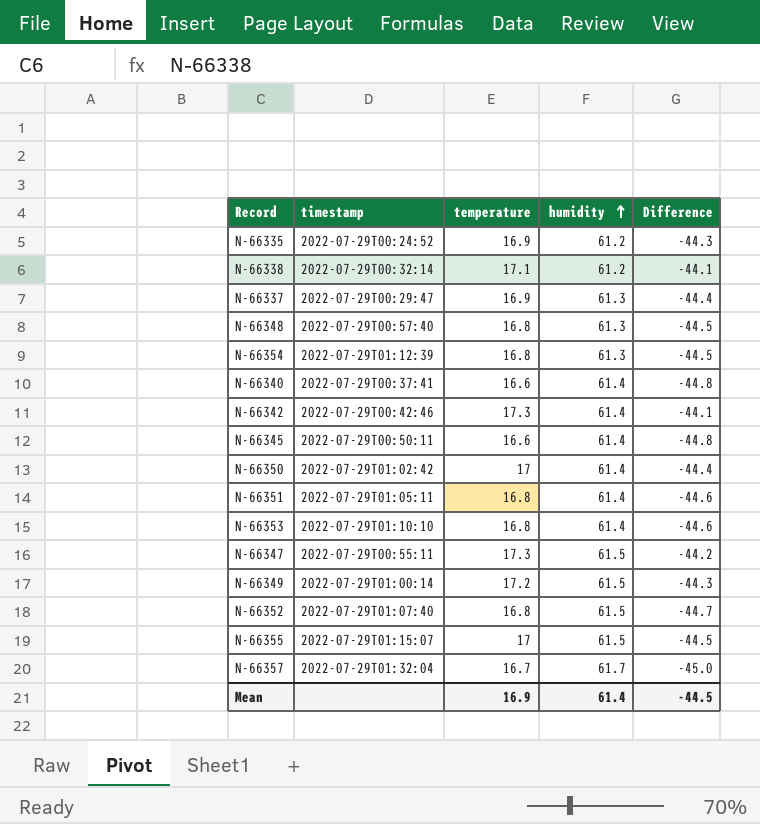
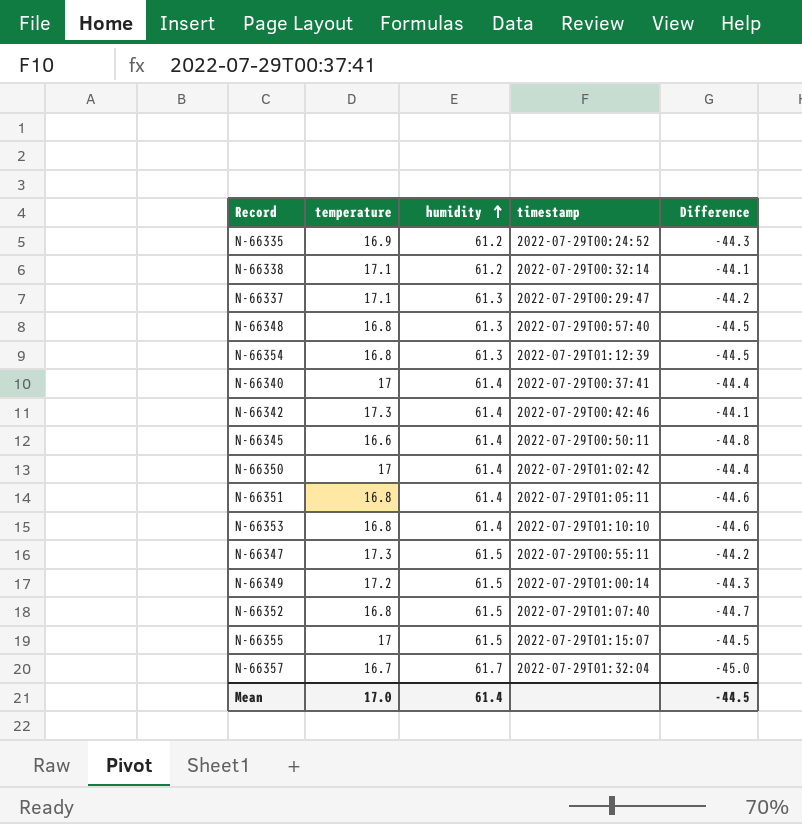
column timestamp | position: 2 -> 4
N-66337 | temperature: 16.9 -> 17.1
N-66337 | Difference: -44.4 -> -44.2
N-66340 | temperature: 16.6 -> 17
N-66340 | Difference: -44.8 -> -44.4
Mean | temperature: 16.9 -> 17.0

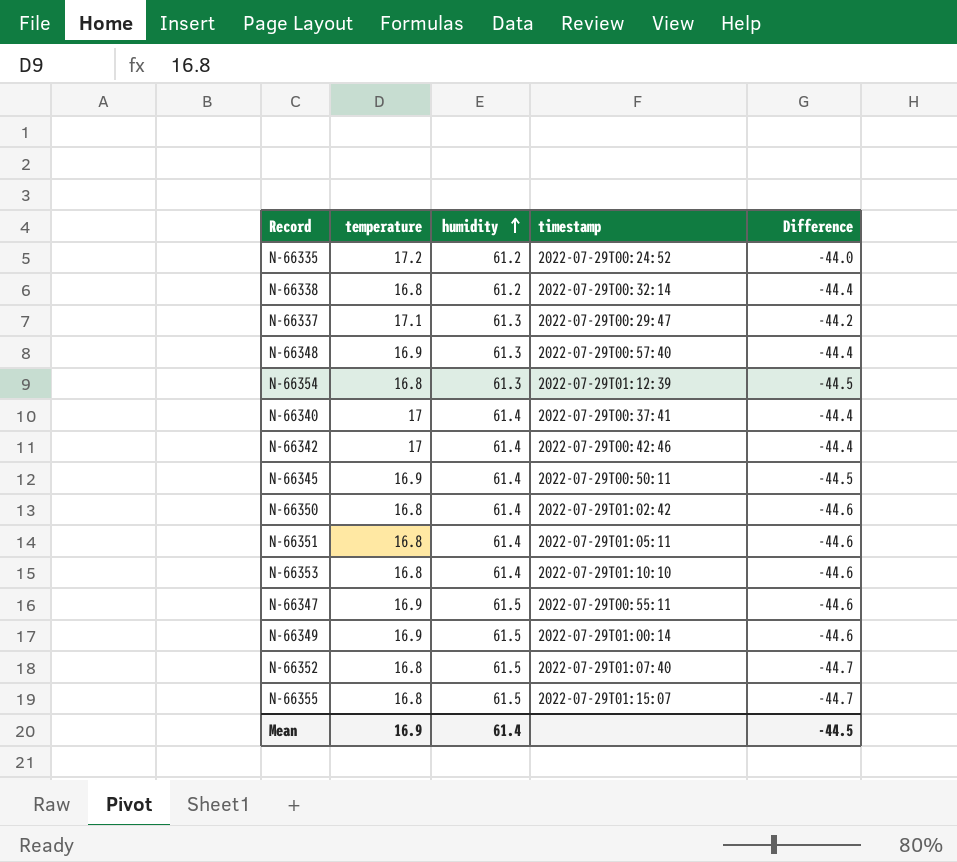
row N-66357: 16.7 | 61.7 | 2022-07-29T01:32:04 | -45.0 -> none
N-66335 | temperature: 16.9 -> 17.2
N-66335 | Difference: -44.3 -> -44.0
N-66338 | temperature: 17.1 -> 16.8
N-66338 | Difference: -44.1 -> -44.4
N-66348 | temperature: 16.8 -> 16.9
N-66348 | Difference: -44.5 -> -44.4
N-66342 | temperature: 17.3 -> 17
N-66342 | Difference: -44.1 -> -44.4
N-66345 | temperature: 16.6 -> 16.9
N-66345 | Difference: -44.8 -> -44.5
N-66350 | temperature: 17 -> 16.8
N-66350 | Difference: -44.4 -> -44.6
N-66347 | temperature: 17.3 -> 16.9
N-66347 | Difference: -44.2 -> -44.6
N-66349 | temperature: 17.2 -> 16.9
N-66349 | Difference: -44.3 -> -44.6
N-66355 | temperature: 17 -> 16.8
N-66355 | Difference: -44.5 -> -44.7
Mean | temperature: 17.0 -> 16.9

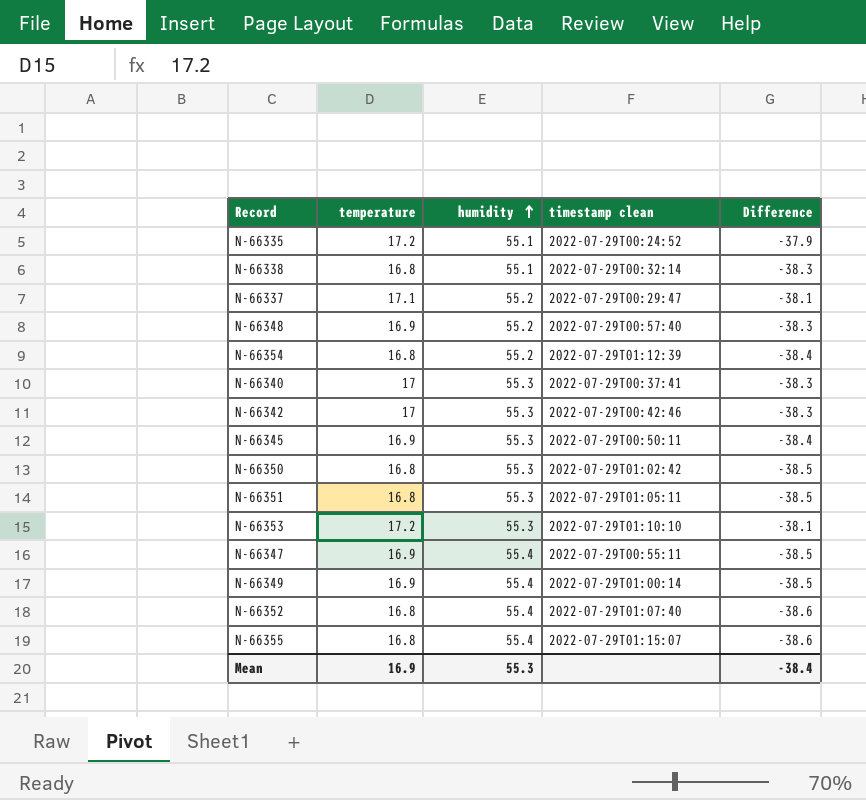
column name: timestamp -> timestamp clean
N-66335 | humidity: 61.2 -> 55.1
N-66335 | Difference: -44.0 -> -37.9
N-66338 | humidity: 61.2 -> 55.1
N-66338 | Difference: -44.4 -> -38.3
N-66337 | humidity: 61.3 -> 55.2
N-66337 | Difference: -44.2 -> -38.1
N-66348 | humidity: 61.3 -> 55.2
N-66348 | Difference: -44.4 -> -38.3
N-66354 | humidity: 61.3 -> 55.2
N-66354 | Difference: -44.5 -> -38.4
N-66340 | humidity: 61.4 -> 55.3
N-66340 | Difference: -44.4 -> -38.3
N-66342 | humidity: 61.4 -> 55.3
N-66342 | Difference: -44.4 -> -38.3
N-66345 | humidity: 61.4 -> 55.3
N-66345 | Difference: -44.5 -> -38.4
N-66350 | humidity: 61.4 -> 55.3
N-66350 | Difference: -44.6 -> -38.5
N-66351 | humidity: 61.4 -> 55.3
N-66351 | Difference: -44.6 -> -38.5
N-66353 | temperature: 16.8 -> 17.2
N-66353 | humidity: 61.4 -> 55.3
N-66353 | Difference: -44.6 -> -38.1
N-66347 | humidity: 61.5 -> 55.4
N-66347 | Difference: -44.6 -> -38.5
N-66349 | humidity: 61.5 -> 55.4
N-66349 | Difference: -44.6 -> -38.5
N-66352 | humidity: 61.5 -> 55.4
N-66352 | Difference: -44.7 -> -38.6
N-66355 | humidity: 61.5 -> 55.4
N-66355 | Difference: -44.7 -> -38.6
Mean | humidity: 61.4 -> 55.3
Mean | Difference: -44.5 -> -38.4

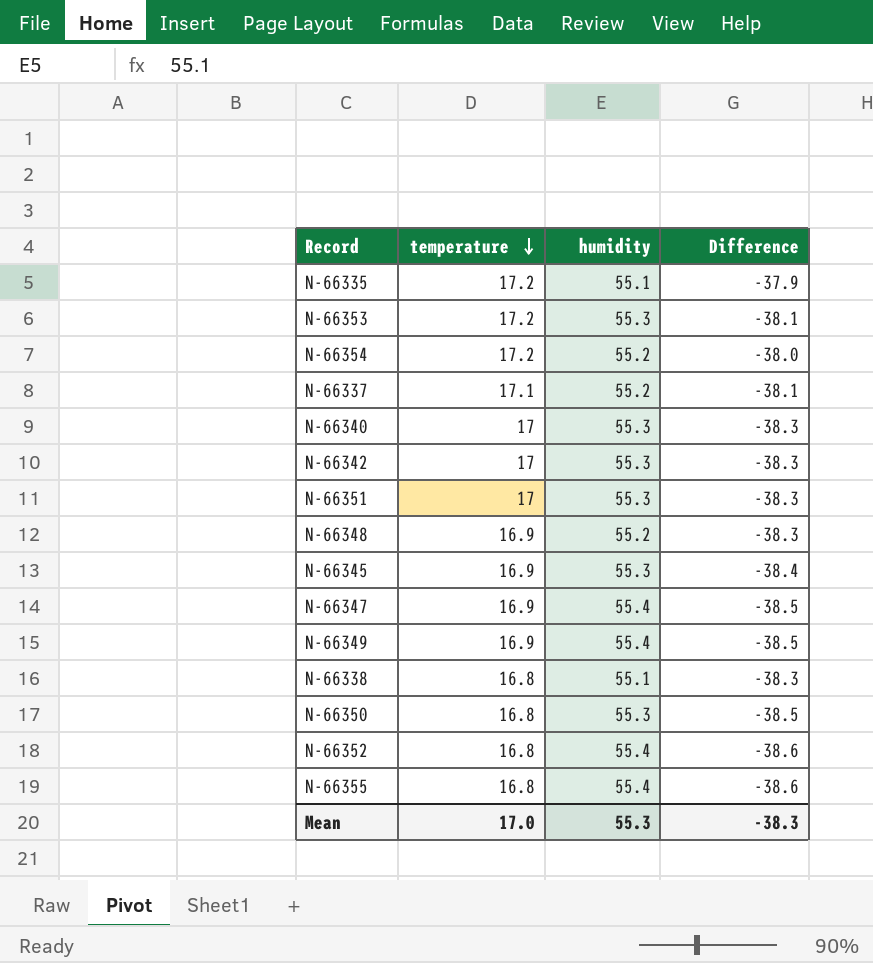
row order: humidity ascending -> temperature descending
column timestamp clean | position: 4 -> none
N-66354 | temperature: 16.8 -> 17.2
N-66354 | Difference: -38.4 -> -38.0
N-66351 | temperature: 16.8 -> 17
N-66351 | Difference: -38.5 -> -38.3
Mean | temperature: 16.9 -> 17.0
Mean | Difference: -38.4 -> -38.3

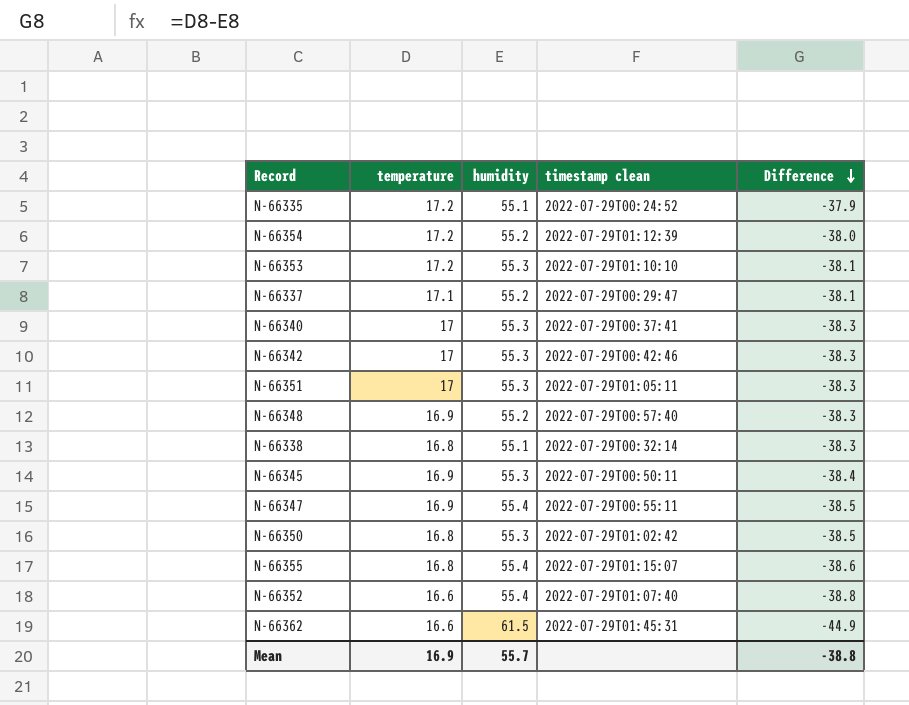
row order: temperature descending -> Difference descending
column timestamp clean | position: none -> 4
row N-66349: 16.9 | 55.4 | -38.5 -> none
N-66352 | temperature: 16.8 -> 16.6
N-66352 | Difference: -38.6 -> -38.8
row N-66362: none -> 16.6 | 61.5 | 2022-07-29T01:45:31 | -44.9
Mean | temperature: 17.0 -> 16.9
Mean | humidity: 55.3 -> 55.7
Mean | Difference: -38.3 -> -38.8

